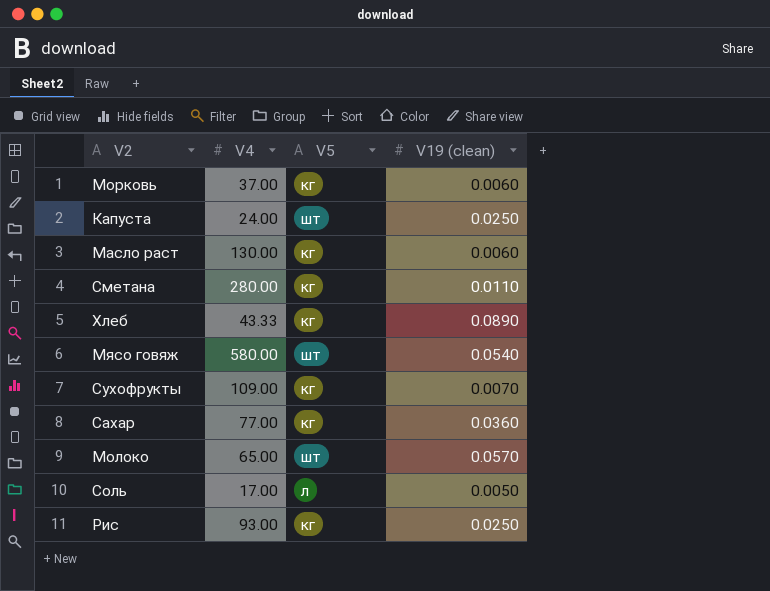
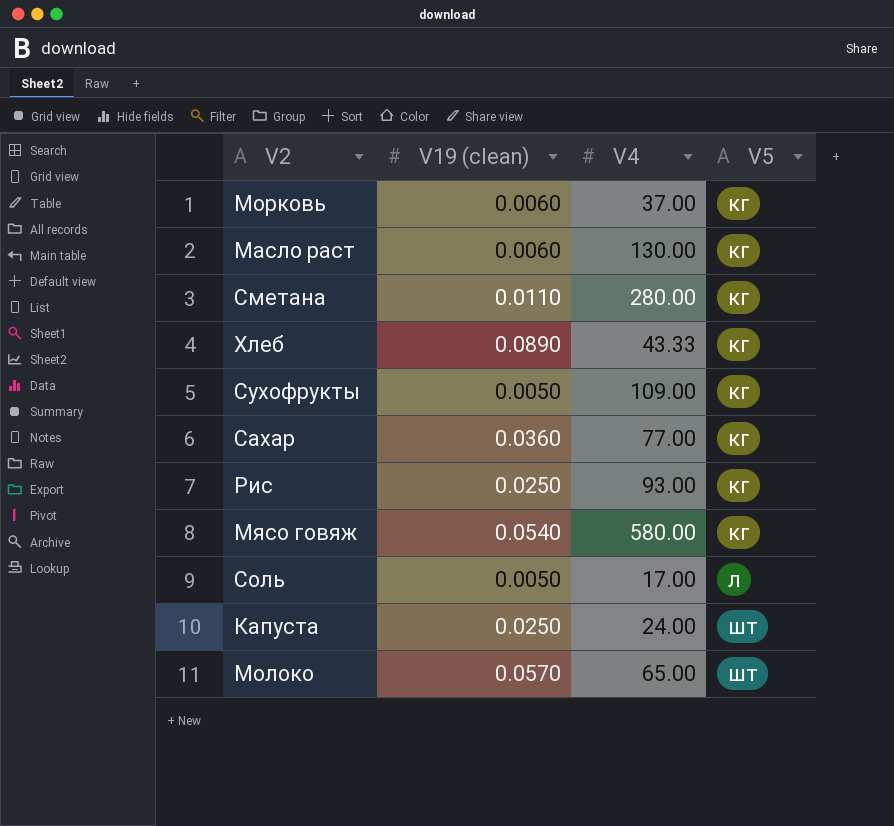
row order: none -> V5 ascending
column V19 (clean) | position: 4 -> 2
Сухофрукты | V19 (clean): 0.0070 -> 0.0050
Мясо говяж | V5: шт -> кг

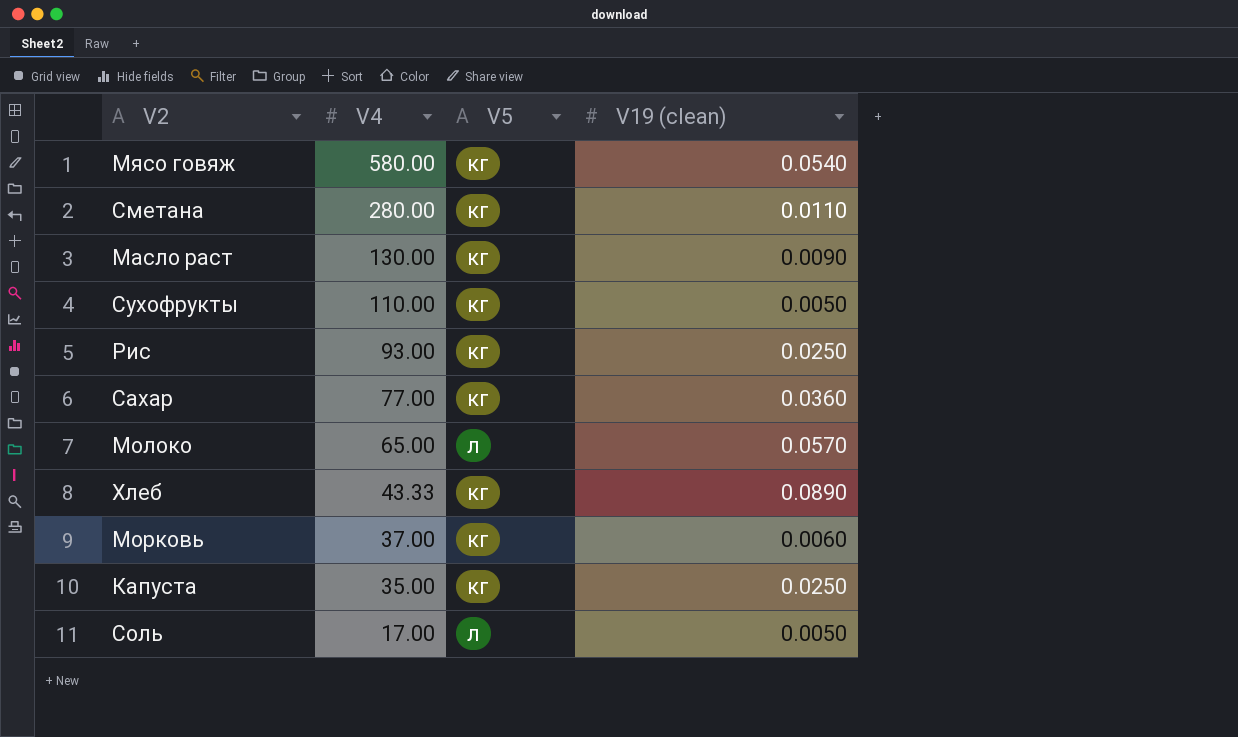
row order: V5 ascending -> V4 descending
column V19 (clean) | position: 2 -> 4
Масло раст | V19 (clean): 0.0060 -> 0.0090
Сухофрукты | V4: 109.00 -> 110.00
Молоко | V5: шт -> л
Капуста | V4: 24.00 -> 35.00
Капуста | V5: шт -> кг

